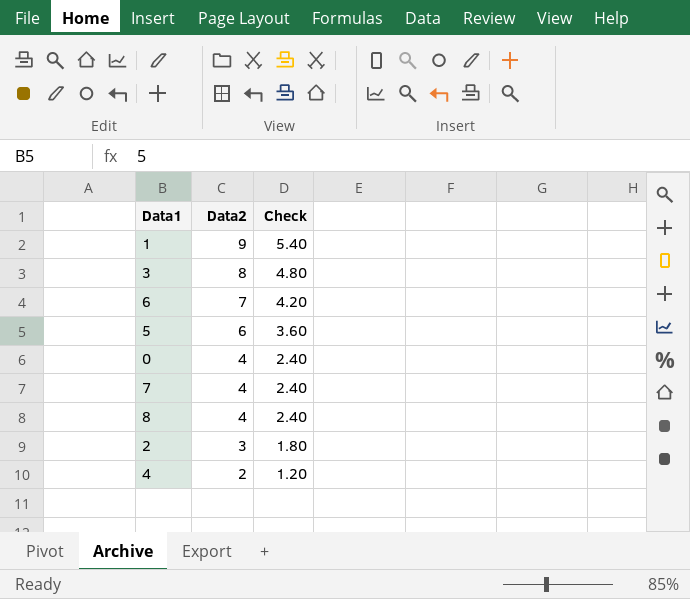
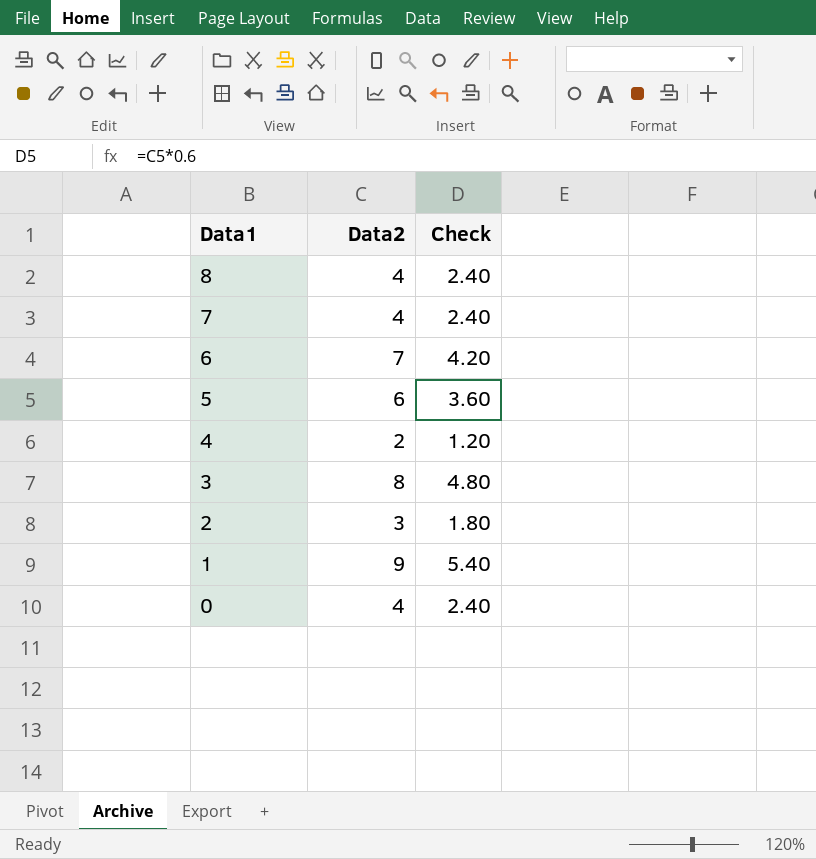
row order: Data2 descending -> Data1 descending

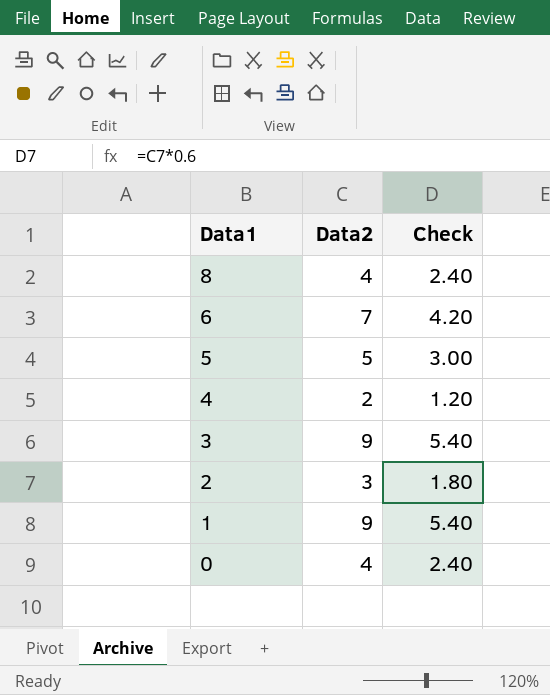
row 7: 4 | 2.40 -> none
5 | Data2: 6 -> 5
5 | Check: 3.60 -> 3.00
3 | Data2: 8 -> 9
3 | Check: 4.80 -> 5.40

